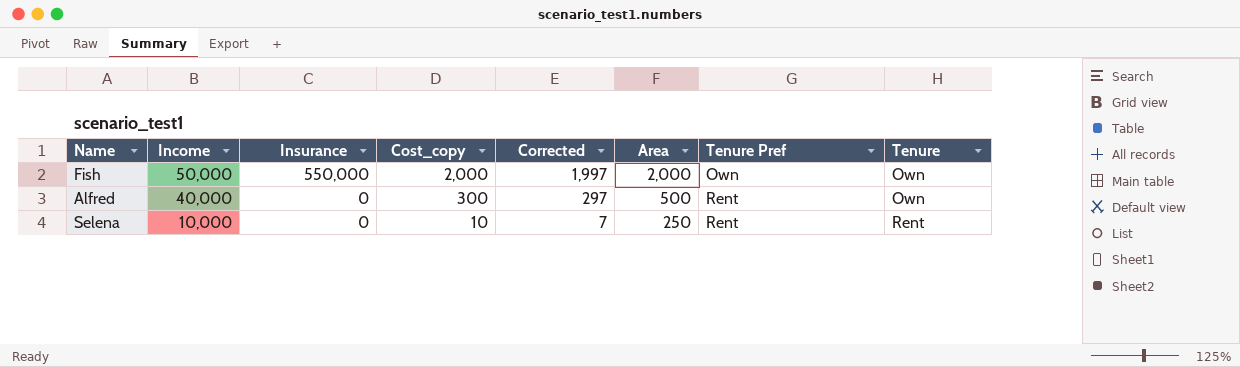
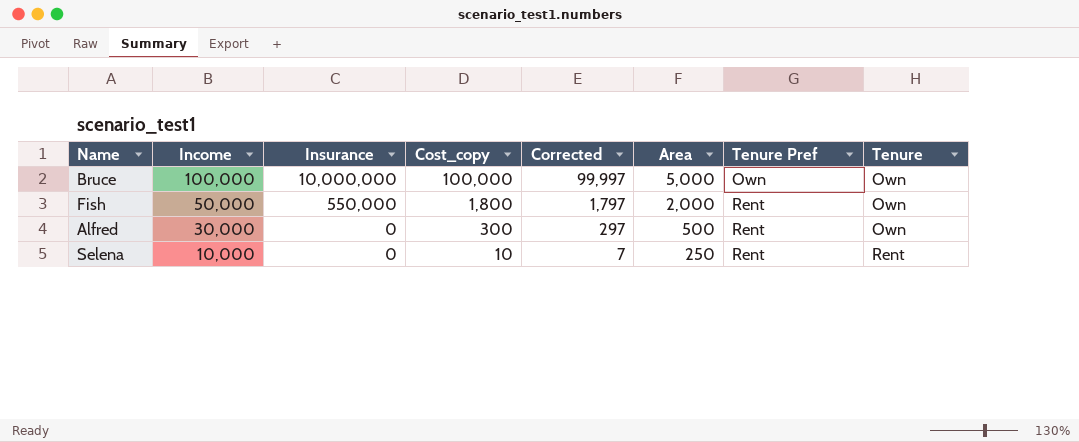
row Bruce: none -> 100,000 | 10,000,000 | 100,000 | 99,997 | 5,000 | Own | Own
Fish | Cost_copy: 2,000 -> 1,800
Fish | Corrected: 1,997 -> 1,797
Fish | Tenure Pref: Own -> Rent
Alfred | Income: 40,000 -> 30,000

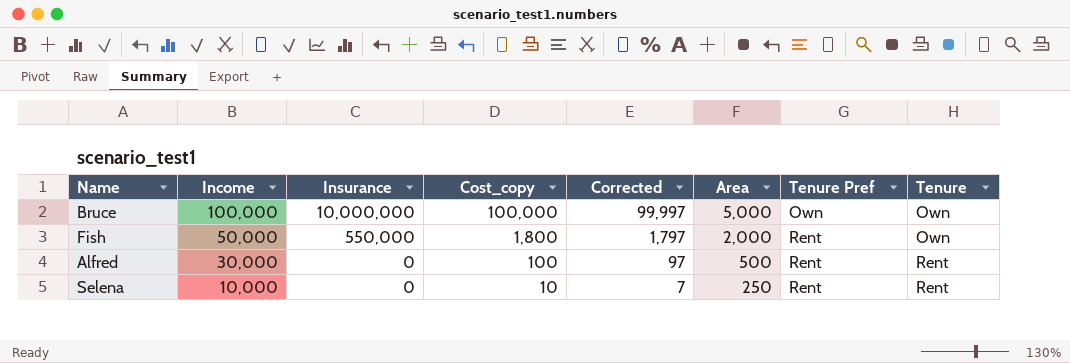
Alfred | Cost_copy: 300 -> 100
Alfred | Corrected: 297 -> 97
Alfred | Tenure: Own -> Rent

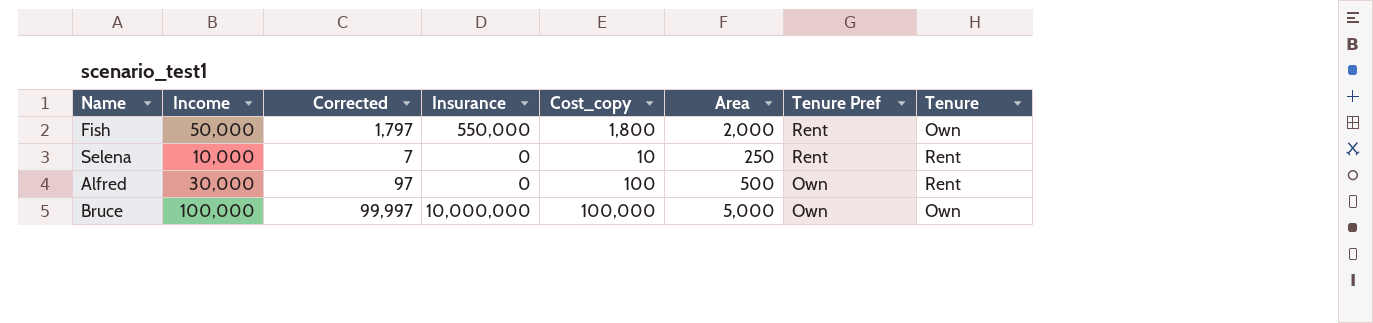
row order: Income descending -> Tenure Pref descending
column Corrected | position: 5 -> 3
Alfred | Tenure Pref: Rent -> Own

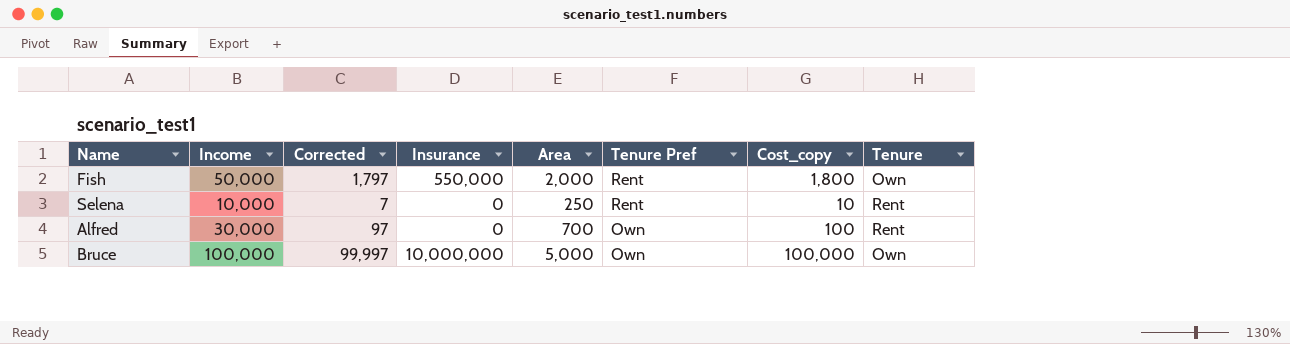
column Cost_copy | position: 5 -> 7
Alfred | Area: 500 -> 700

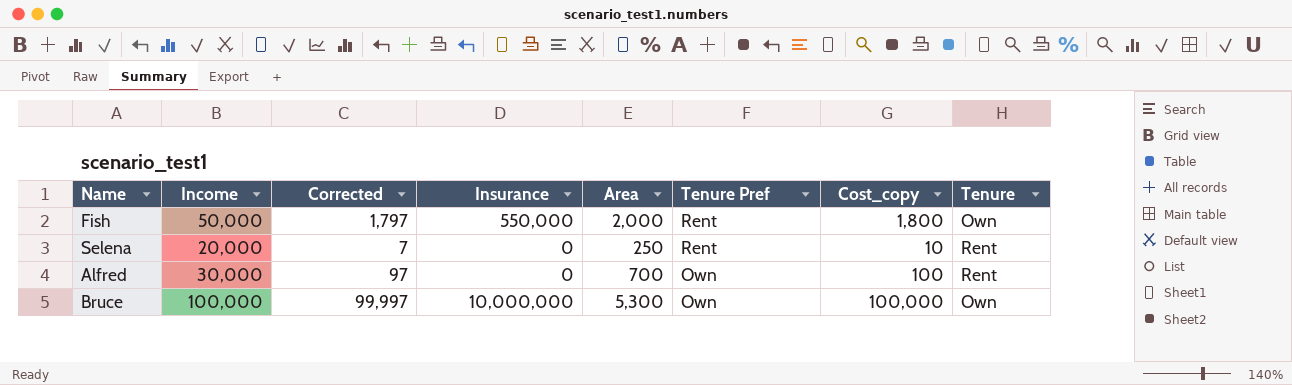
Selena | Income: 10,000 -> 20,000
Bruce | Area: 5,000 -> 5,300

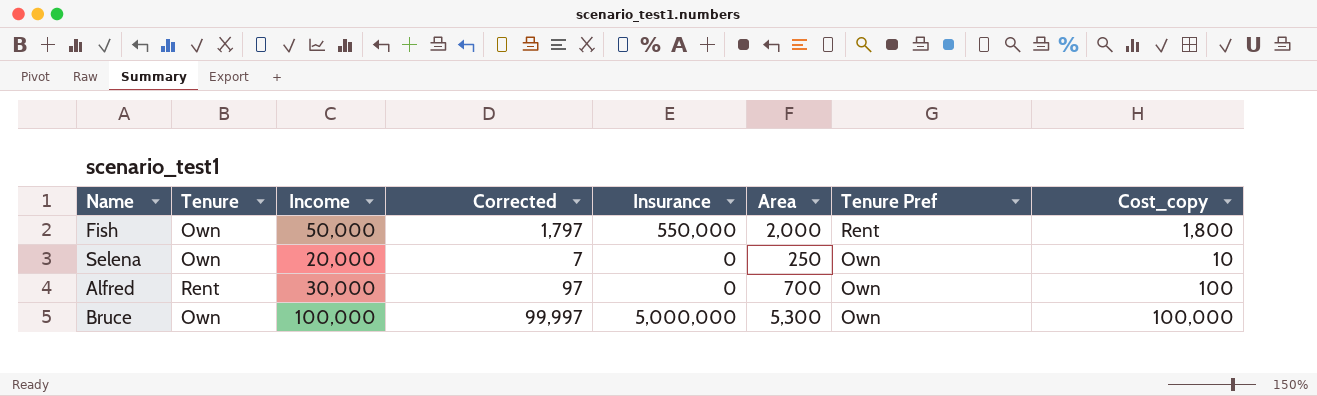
column Tenure | position: 8 -> 2
Selena | Tenure: Rent -> Own
Selena | Tenure Pref: Rent -> Own
Bruce | Insurance: 10,000,000 -> 5,000,000

